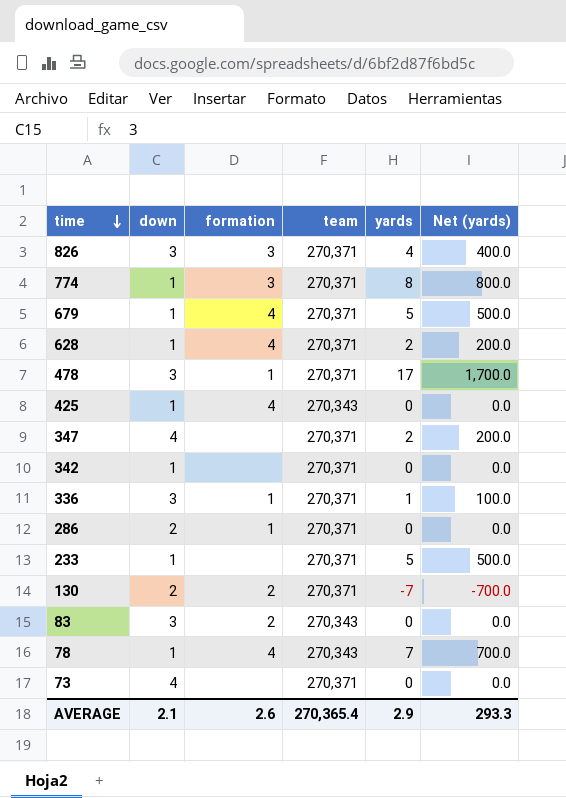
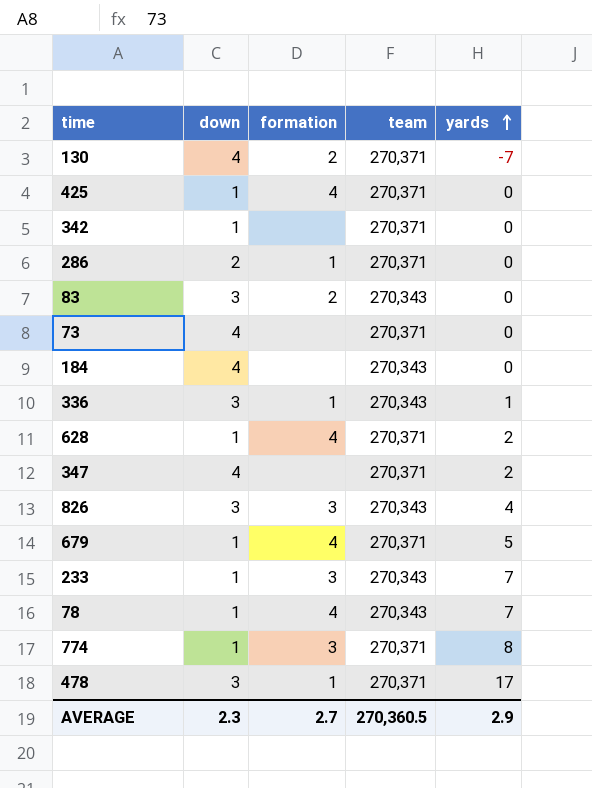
row order: time descending -> yards ascending
column Net (yards) | formula: [yards] * 100 -> none
130 | down: 2 -> 4
425 | team: 270,343 -> 270,371
row 184: none -> 4 | none | 270,343 | 0
336 | team: 270,371 -> 270,343
826 | team: 270,371 -> 270,343
233 | formation: none -> 3
233 | team: 270,371 -> 270,343
233 | yards: 5 -> 7
AVERAGE | down: 2.1 -> 2.3
AVERAGE | formation: 2.6 -> 2.7
AVERAGE | team: 270,365.4 -> 270,360.5

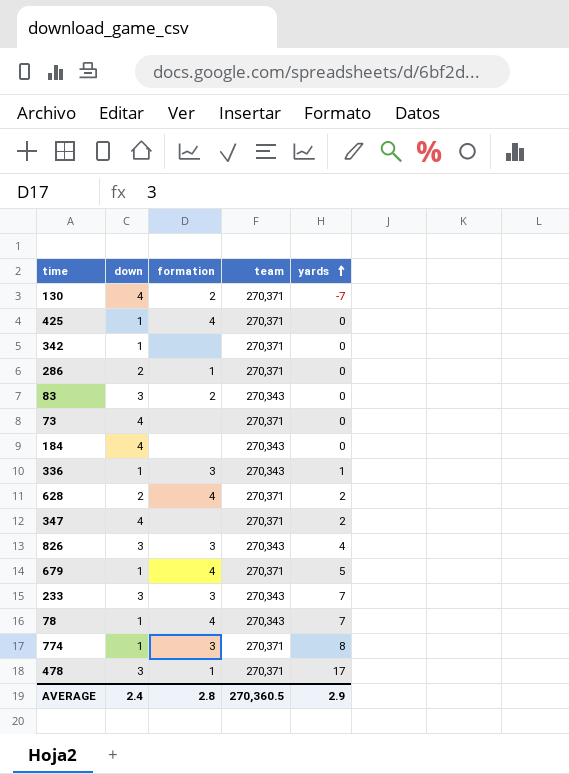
336 | down: 3 -> 1
336 | formation: 1 -> 3
628 | down: 1 -> 2
233 | down: 1 -> 3
AVERAGE | down: 2.3 -> 2.4
AVERAGE | formation: 2.7 -> 2.8

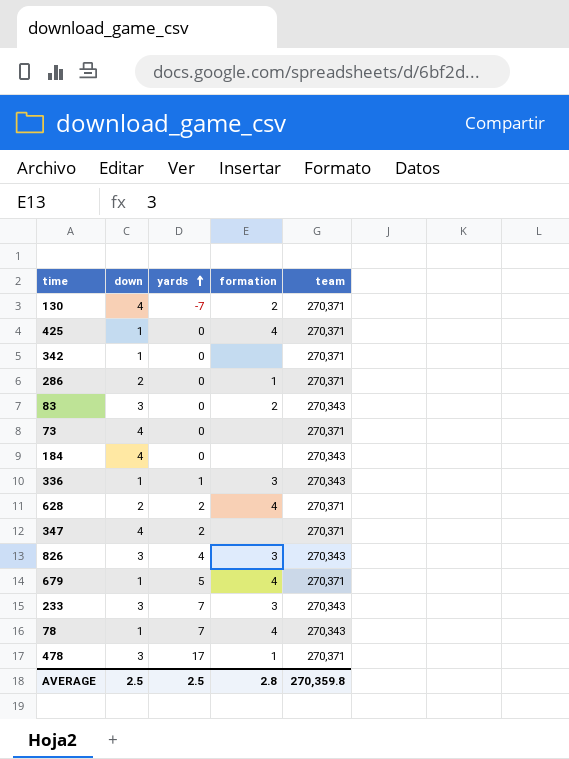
column yards | position: 5 -> 3
row 774: 1 | 3 | 270,371 | 8 -> none
AVERAGE | down: 2.4 -> 2.5
AVERAGE | yards: 2.9 -> 2.5
AVERAGE | team: 270,360.5 -> 270,359.8

